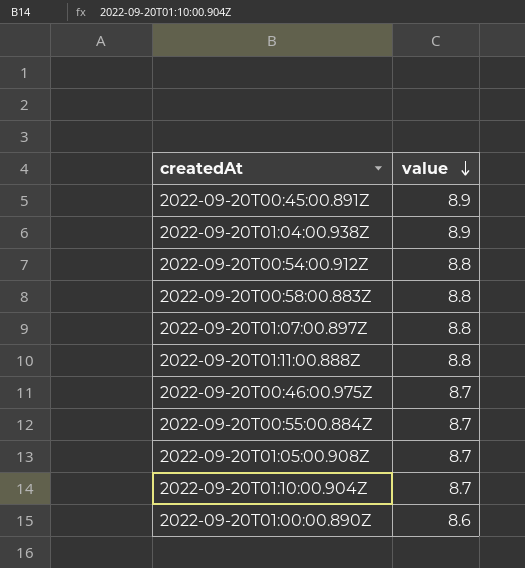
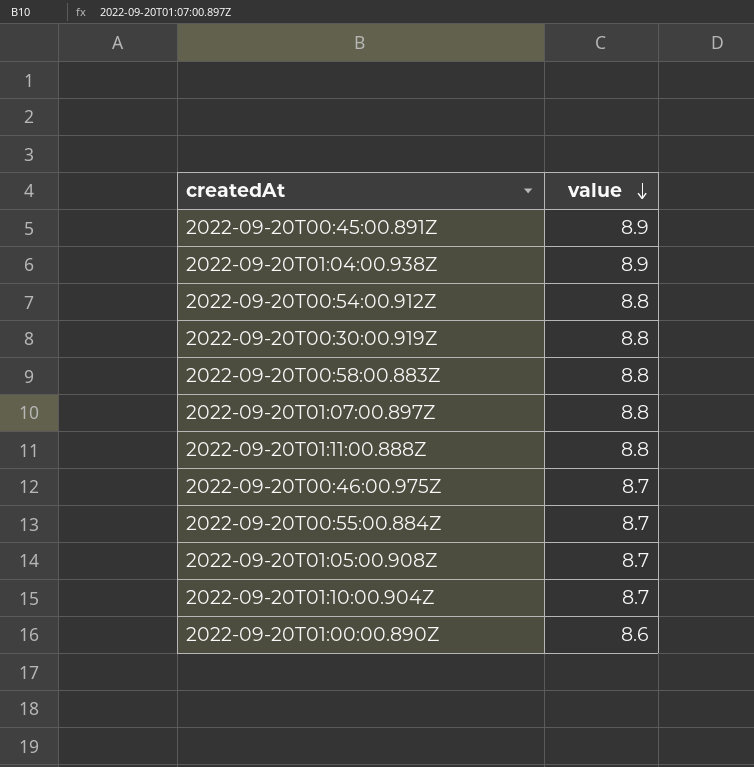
row 2022-09-20T00:30:00.919Z: none -> 8.8

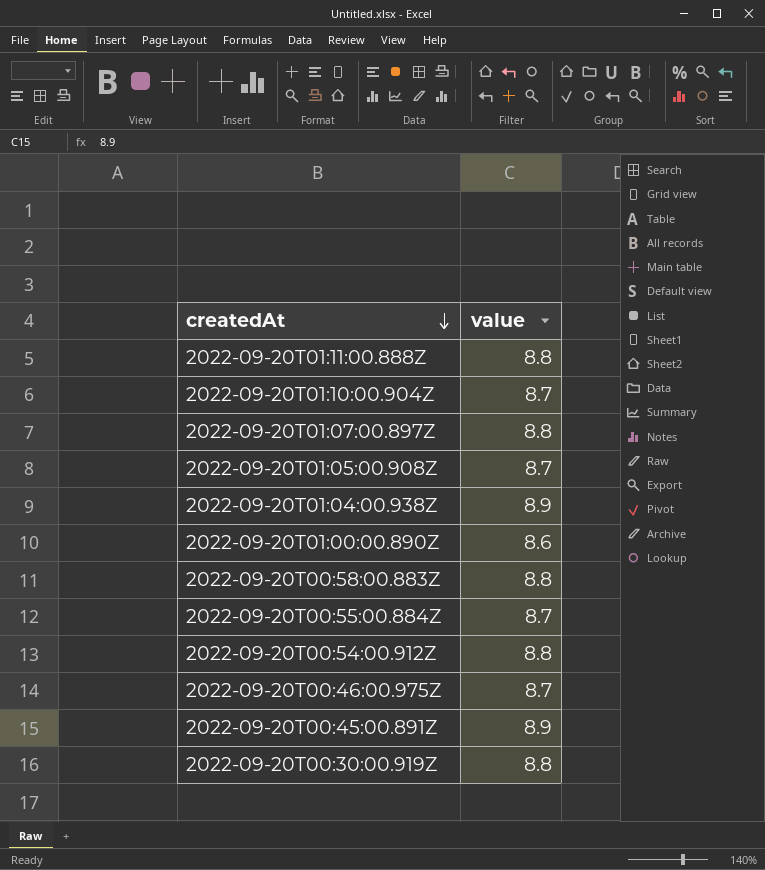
row order: value descending -> createdAt descending

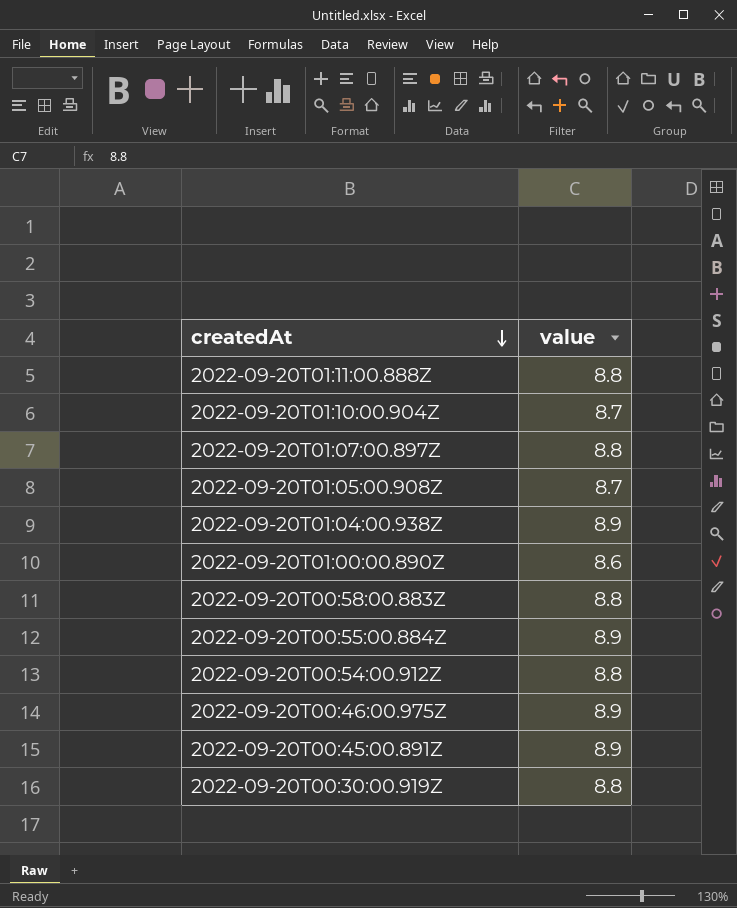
2022-09-20T00:55:00.884Z | value: 8.7 -> 8.9
2022-09-20T00:46:00.975Z | value: 8.7 -> 8.9

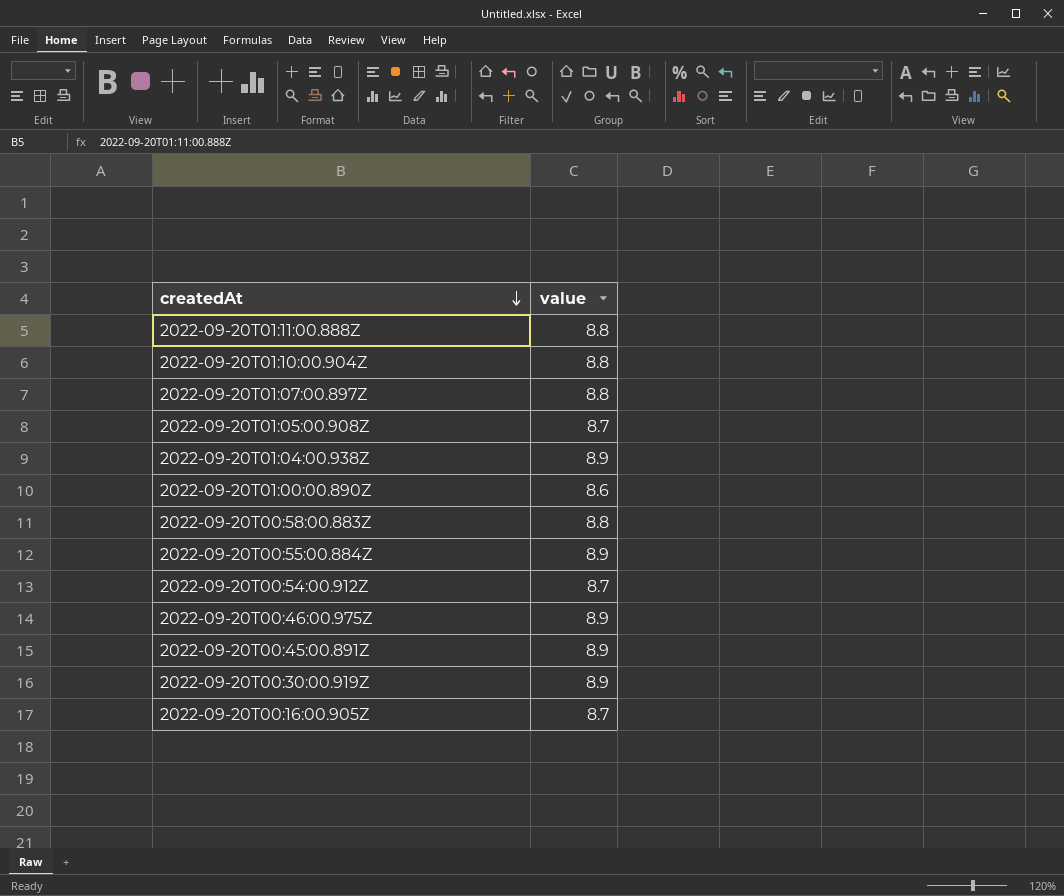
2022-09-20T01:10:00.904Z | value: 8.7 -> 8.8
2022-09-20T00:54:00.912Z | value: 8.8 -> 8.7
2022-09-20T00:30:00.919Z | value: 8.8 -> 8.9
row 2022-09-20T00:16:00.905Z: none -> 8.7

